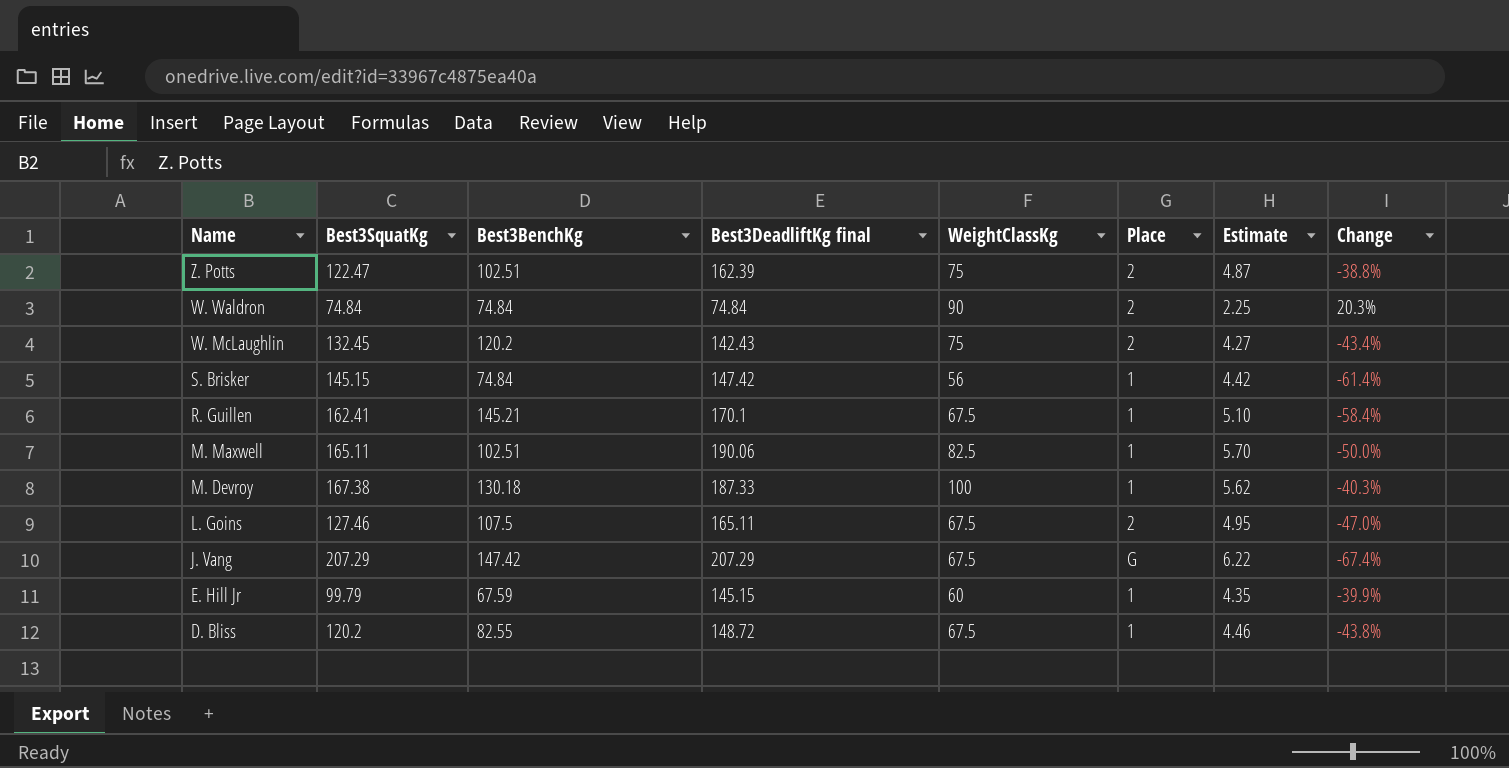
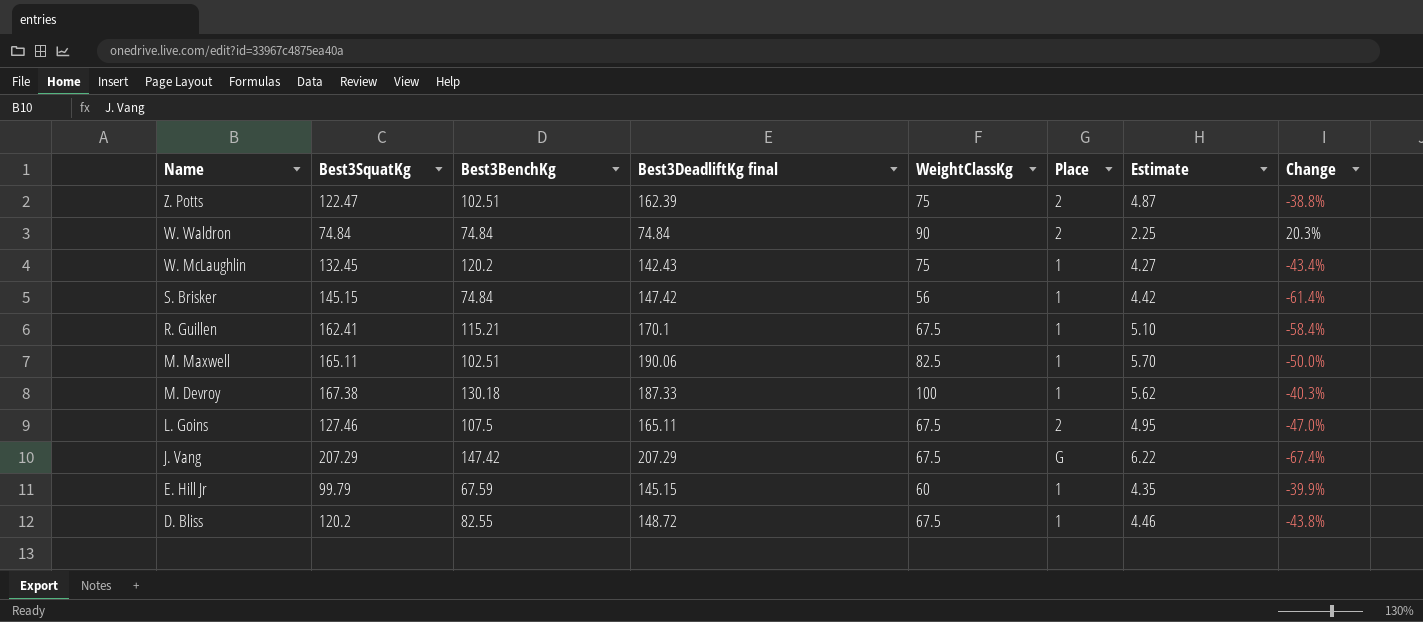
W. McLaughlin | Place: 2 -> 1
R. Guillen | Best3BenchKg: 145.21 -> 115.21

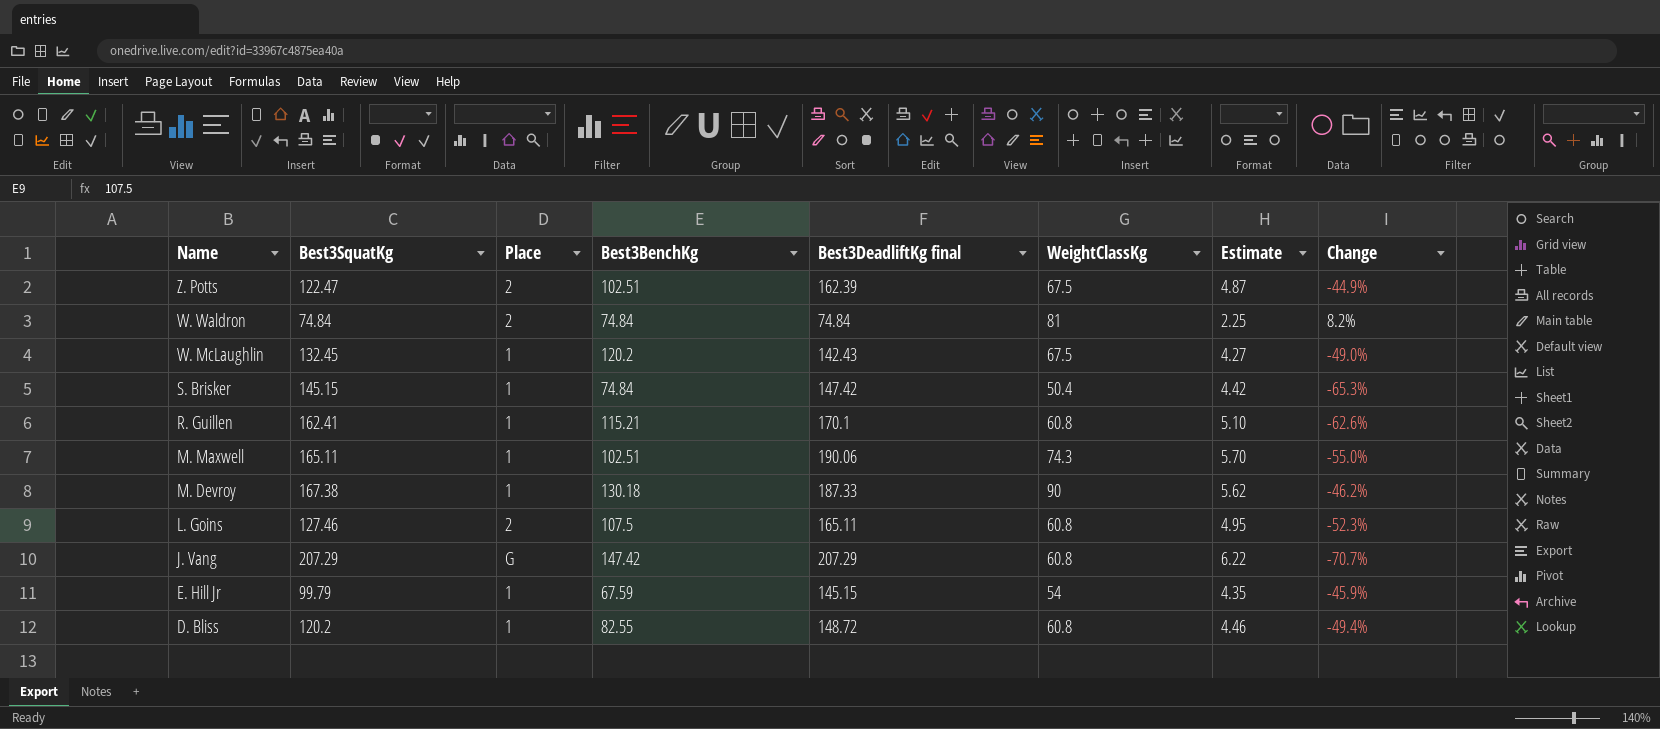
column Place | position: 6 -> 3
Z. Potts | WeightClassKg: 75 -> 67.5
Z. Potts | Change: -38.8% -> -44.9%
W. Waldron | WeightClassKg: 90 -> 81
W. Waldron | Change: 20.3% -> 8.2%
W. McLaughlin | WeightClassKg: 75 -> 67.5
W. McLaughlin | Change: -43.4% -> -49.0%
S. Brisker | WeightClassKg: 56 -> 50.4
S. Brisker | Change: -61.4% -> -65.3%
R. Guillen | WeightClassKg: 67.5 -> 60.8
R. Guillen | Change: -58.4% -> -62.6%
M. Maxwell | WeightClassKg: 82.5 -> 74.3
M. Maxwell | Change: -50.0% -> -55.0%
M. Devroy | WeightClassKg: 100 -> 90
M. Devroy | Change: -40.3% -> -46.2%
L. Goins | WeightClassKg: 67.5 -> 60.8
L. Goins | Change: -47.0% -> -52.3%
J. Vang | WeightClassKg: 67.5 -> 60.8
J. Vang | Change: -67.4% -> -70.7%
E. Hill Jr | WeightClassKg: 60 -> 54
E. Hill Jr | Change: -39.9% -> -45.9%
D. Bliss | WeightClassKg: 67.5 -> 60.8
D. Bliss | Change: -43.8% -> -49.4%

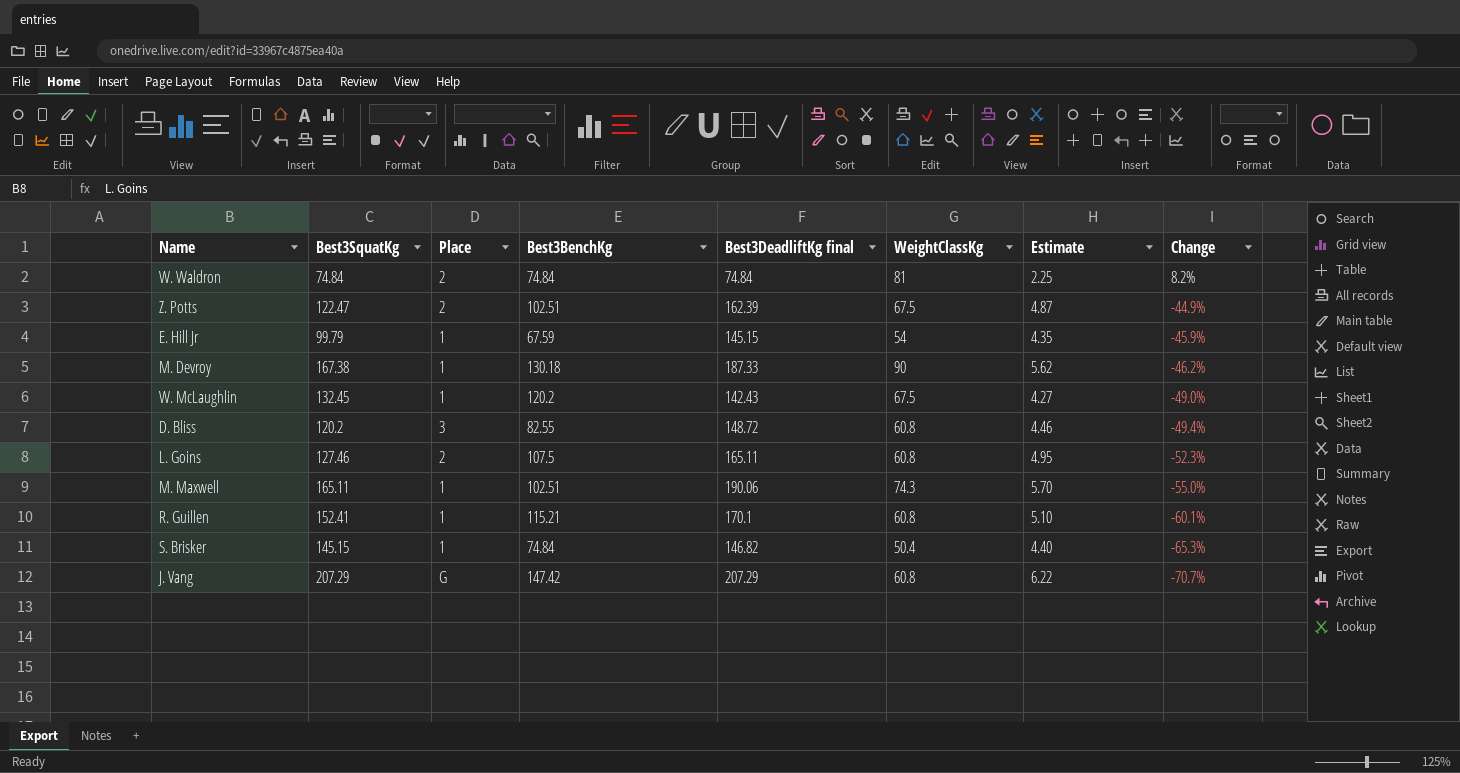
row order: Name descending -> Change descending
D. Bliss | Place: 1 -> 3
R. Guillen | Best3SquatKg: 162.41 -> 152.41
R. Guillen | Change: -62.6% -> -60.1%
S. Brisker | Best3DeadliftKg final: 147.42 -> 146.82
S. Brisker | Estimate: 4.42 -> 4.40

